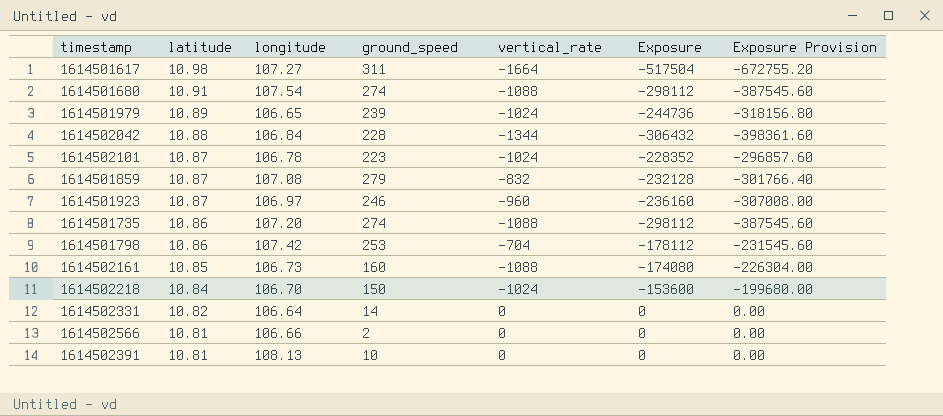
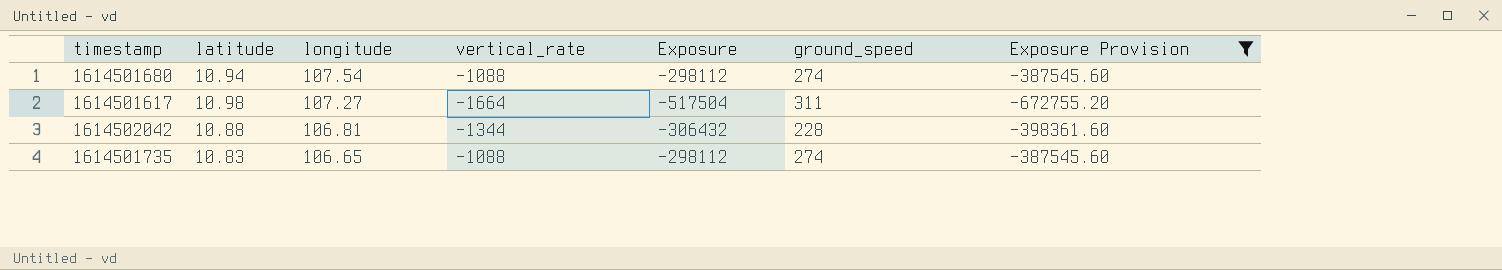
filter: none -> Exposure Provision <= -387545.60
row order: latitude descending -> longitude descending
column ground_speed | position: 4 -> 6
1614501680 | latitude: 10.91 -> 10.94
1614502042 | longitude: 106.84 -> 106.81
1614501735 | latitude: 10.86 -> 10.83
1614501735 | longitude: 107.20 -> 106.65

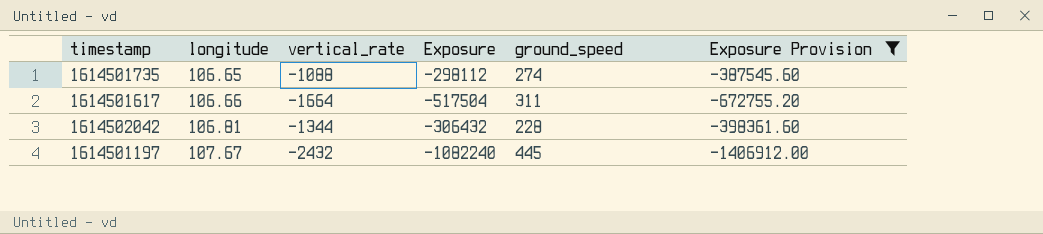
row order: longitude descending -> longitude ascending
column latitude | position: 2 -> none
row 1614501680: 10.94 | 107.54 | -1088 | -298112 | 274 | -387545.60 -> none
1614501617 | longitude: 107.27 -> 106.66
row 1614501197: none -> 107.67 | -2432 | -1082240 | 445 | -1406912.00

